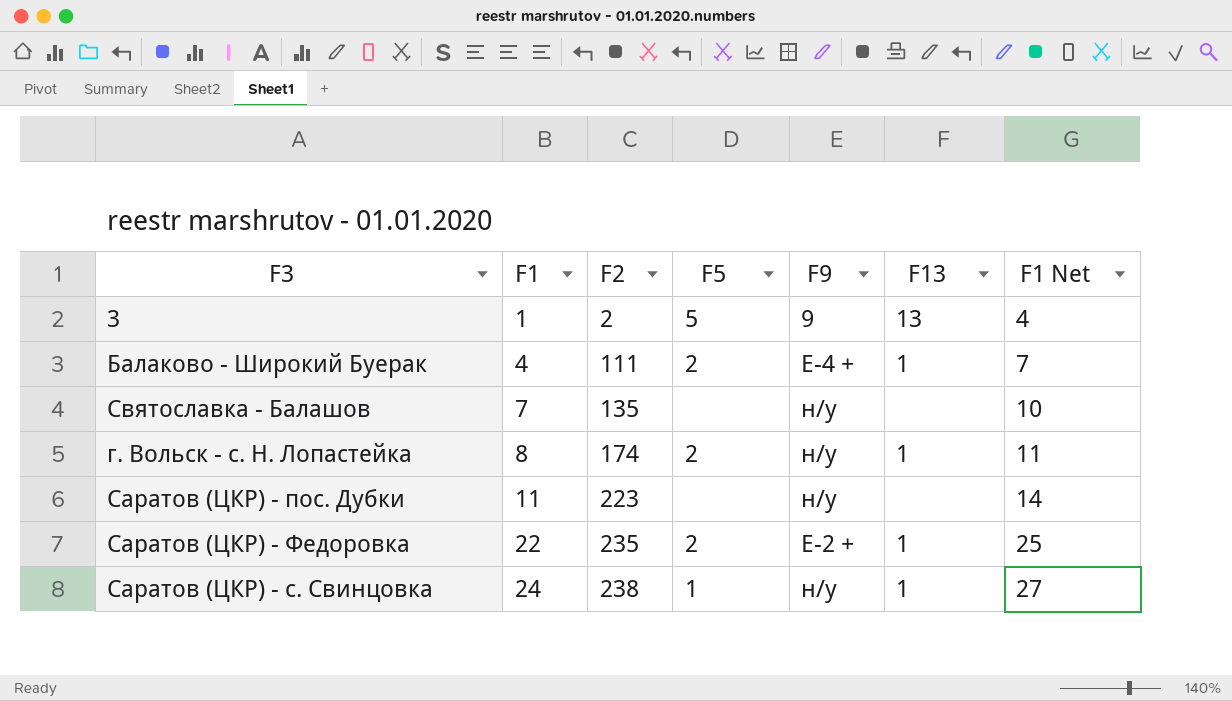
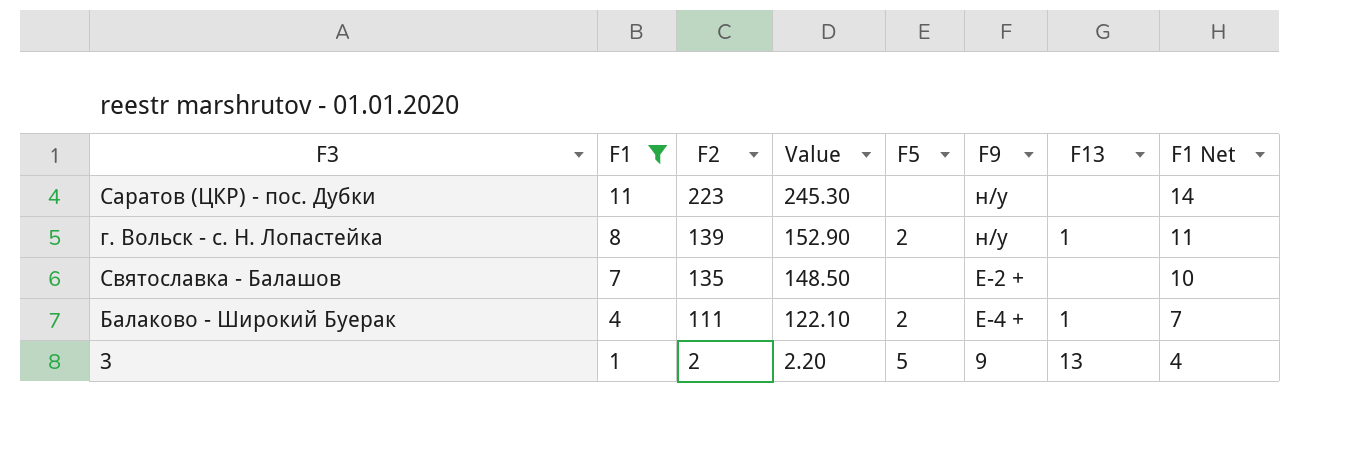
filter: none -> F1 <= 11
row order: F1 ascending -> F1 descending
column Value | formula: none -> [F2] * 1.1
г. Вольск - с. Н. Лопастейка | F2: 174 -> 139
Святославка - Балашов | F9: н/у -> Е-2 +

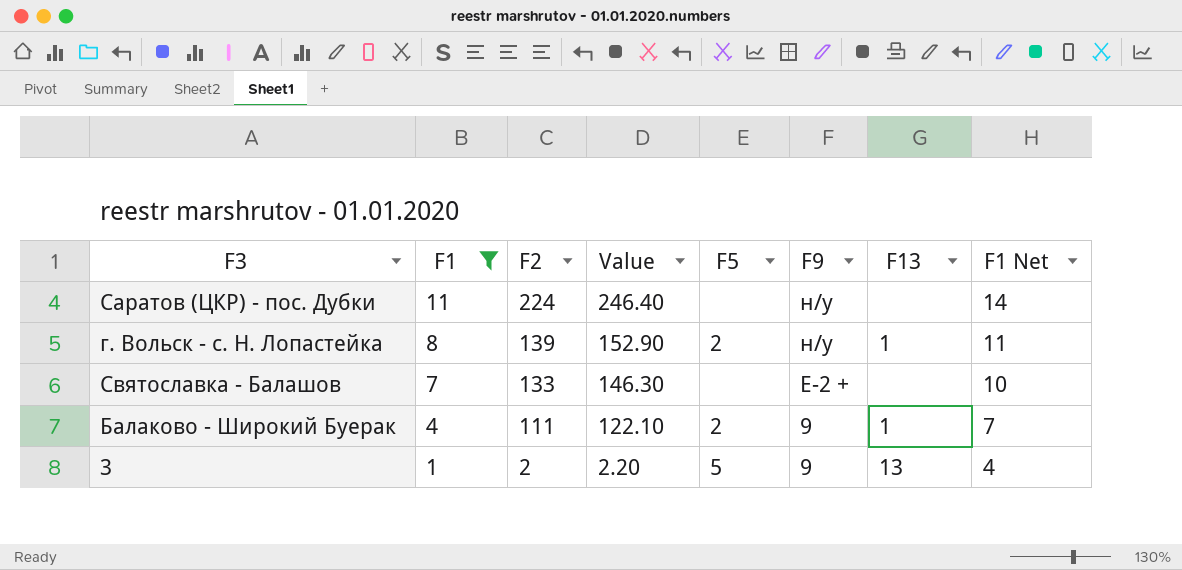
Саратов (ЦКР) - пос. Дубки | F2: 223 -> 224
Саратов (ЦКР) - пос. Дубки | Value: 245.30 -> 246.40
Святославка - Балашов | F2: 135 -> 133
Святославка - Балашов | Value: 148.50 -> 146.30
Балаково - Широкий Буерак | F9: Е-4 + -> 9

